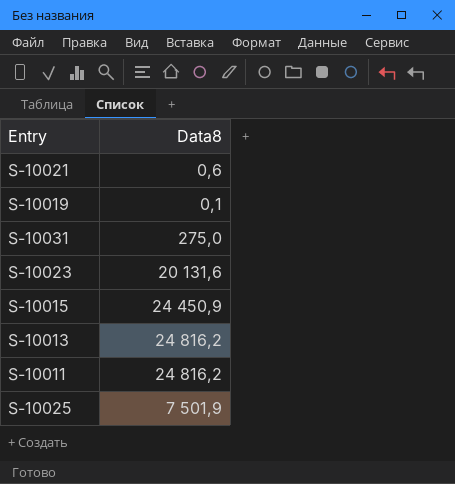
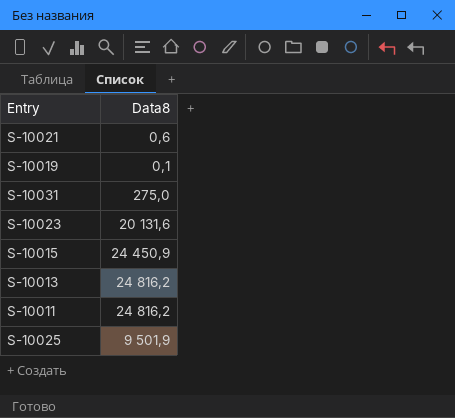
S-10025 | Data8: 7 501,9 -> 9 501,9

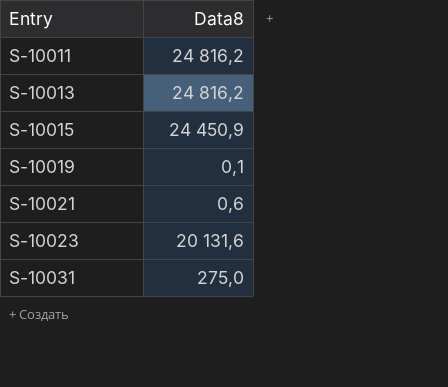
row order: none -> Entry ascending
row S-10025: 9 501,9 -> none

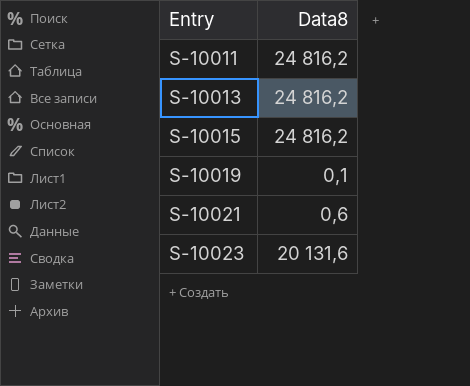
row S-10031: 275,0 -> none
S-10015 | Data8: 24 450,9 -> 24 816,2

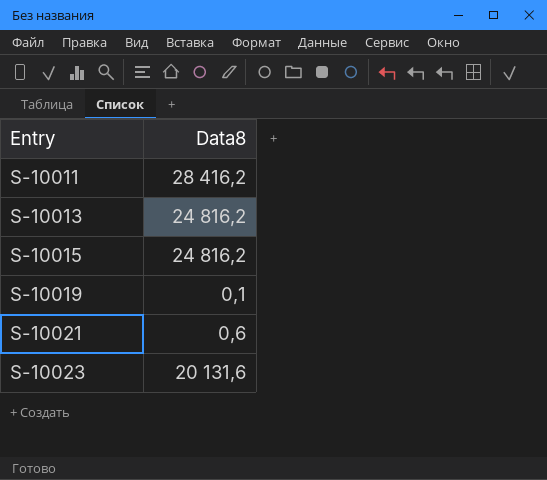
S-10011 | Data8: 24 816,2 -> 28 416,2

